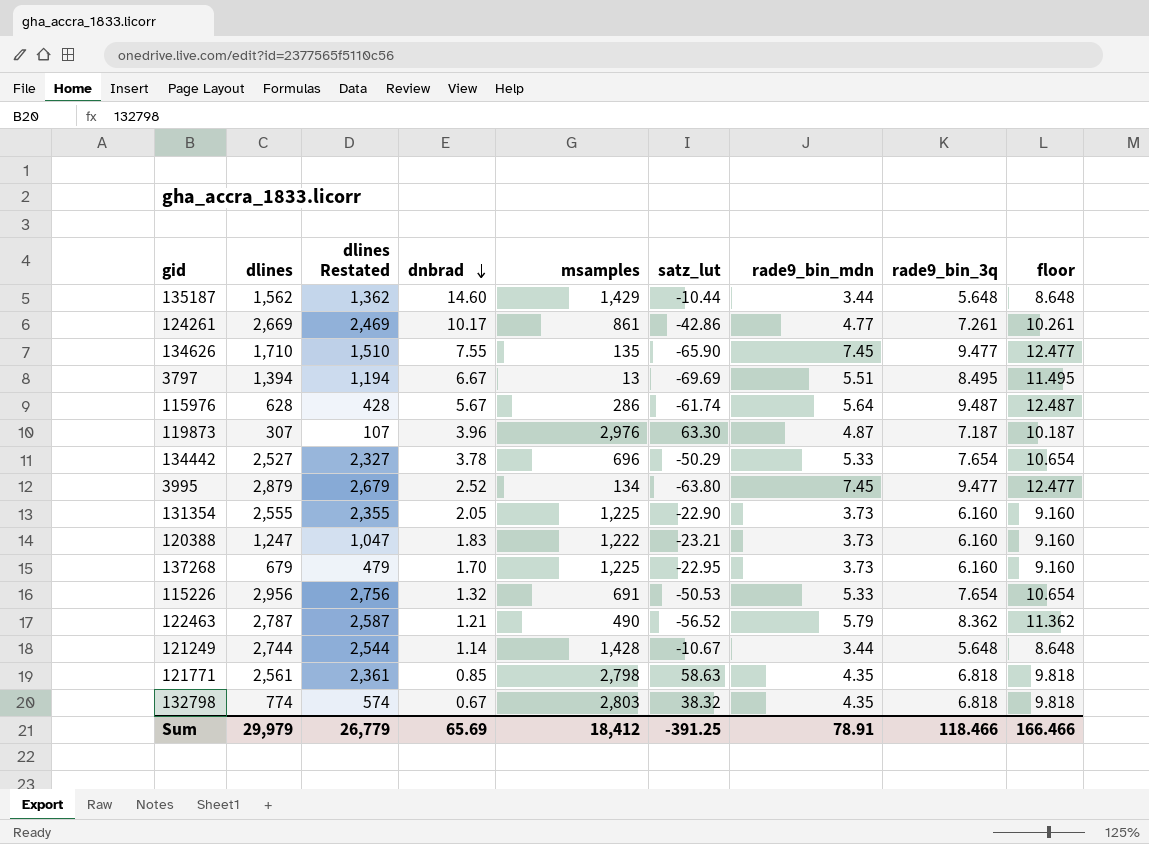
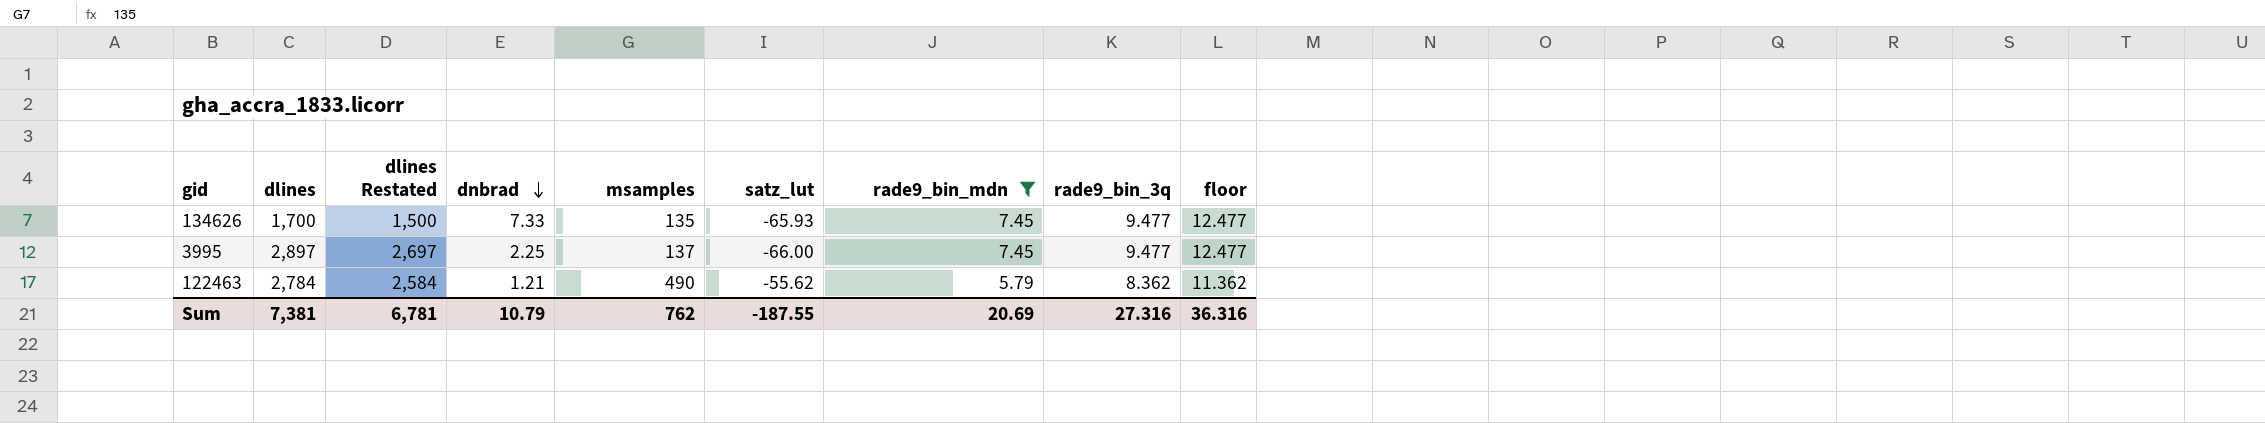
filter: none -> rade9_bin_mdn >= 5.79
134626 | dlines: 1,710 -> 1,700
134626 | dlines Restated: 1,510 -> 1,500
134626 | dnbrad: 7.55 -> 7.33
134626 | satz_lut: -65.90 -> -65.93
3995 | dlines: 2,879 -> 2,897
3995 | dlines Restated: 2,679 -> 2,697
3995 | dnbrad: 2.52 -> 2.25
3995 | msamples: 134 -> 137
3995 | satz_lut: -63.80 -> -66.00
122463 | dlines: 2,787 -> 2,784
122463 | dlines Restated: 2,587 -> 2,584
122463 | satz_lut: -56.52 -> -55.62
Sum | dlines: 29,979 -> 7,381
Sum | dlines Restated: 26,779 -> 6,781
Sum | dnbrad: 65.69 -> 10.79
Sum | msamples: 18,412 -> 762
Sum | satz_lut: -391.25 -> -187.55
Sum | rade9_bin_mdn: 78.91 -> 20.69
Sum | rade9_bin_3q: 118.466 -> 27.316
Sum | floor: 166.466 -> 36.316

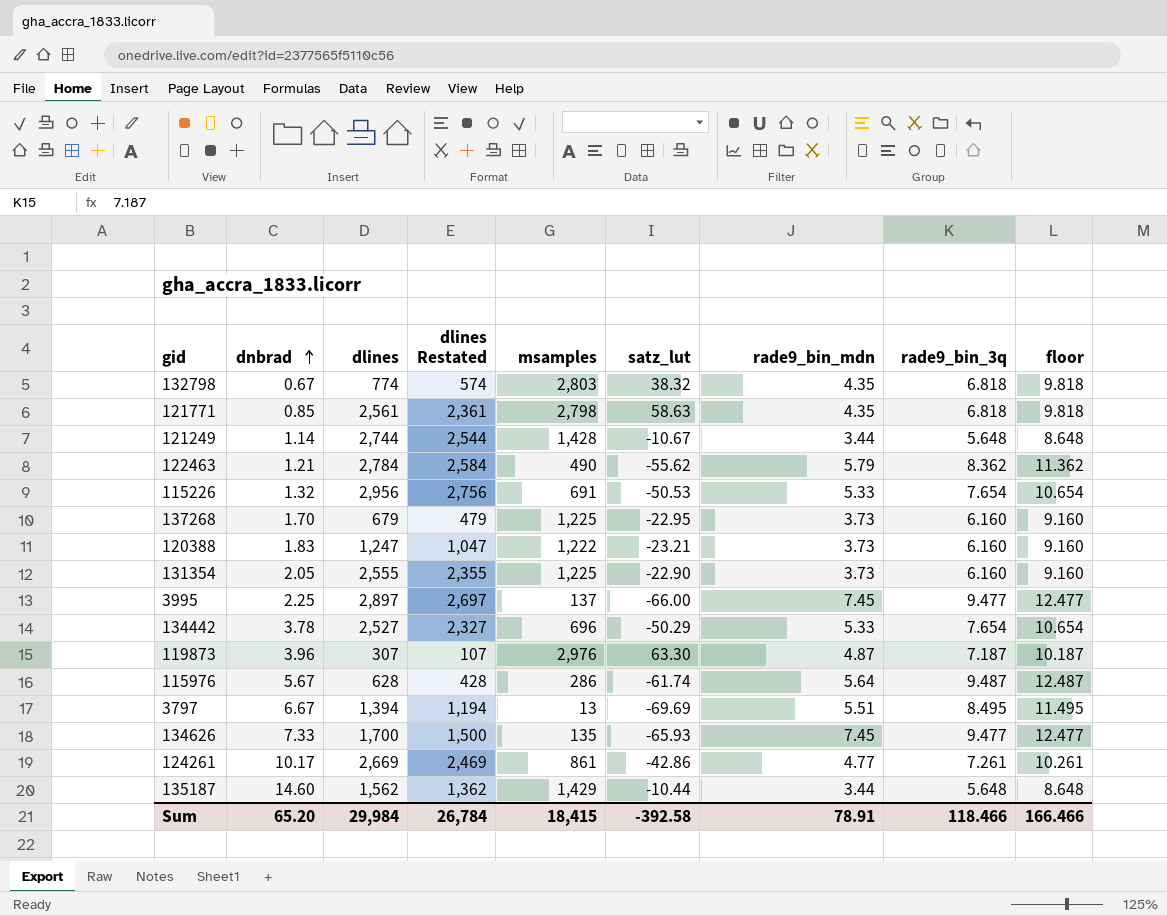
filter: rade9_bin_mdn >= 5.79 -> none
row order: dnbrad descending -> dnbrad ascending
column dnbrad | position: 4 -> 2
Sum | dnbrad: 10.79 -> 65.20
Sum | dlines: 7,381 -> 29,984
Sum | dlines Restated: 6,781 -> 26,784
Sum | msamples: 762 -> 18,415
Sum | satz_lut: -187.55 -> -392.58
Sum | rade9_bin_mdn: 20.69 -> 78.91
Sum | rade9_bin_3q: 27.316 -> 118.466
Sum | floor: 36.316 -> 166.466

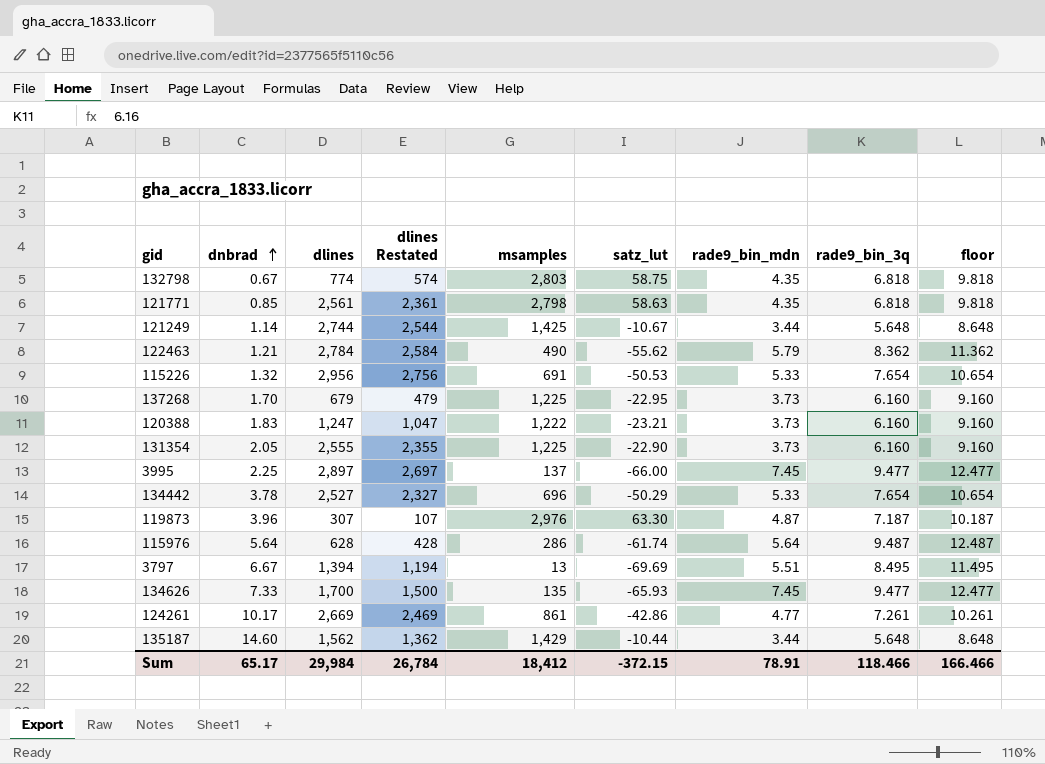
132798 | satz_lut: 38.32 -> 58.75
121249 | msamples: 1,428 -> 1,425
115976 | dnbrad: 5.67 -> 5.64
Sum | dnbrad: 65.20 -> 65.17
Sum | msamples: 18,415 -> 18,412
Sum | satz_lut: -392.58 -> -372.15

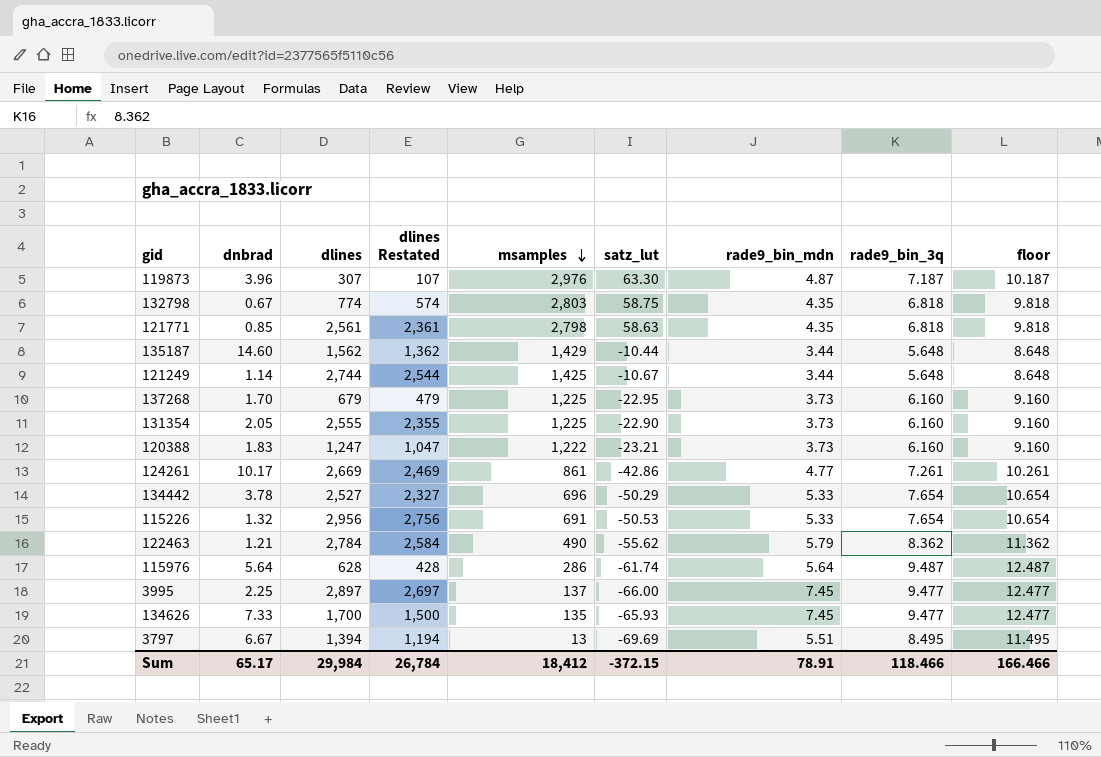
row order: dnbrad ascending -> msamples descending

